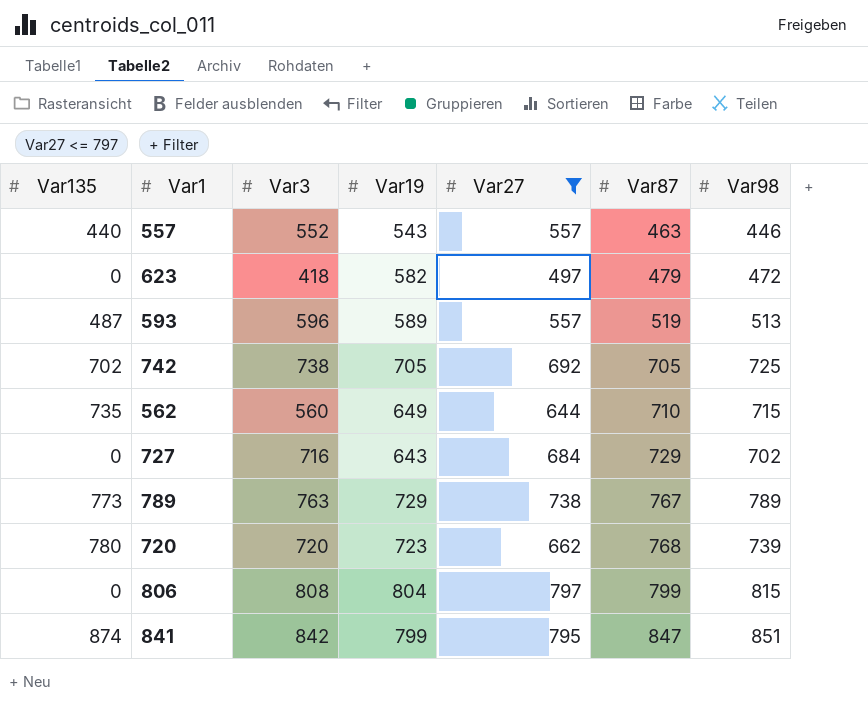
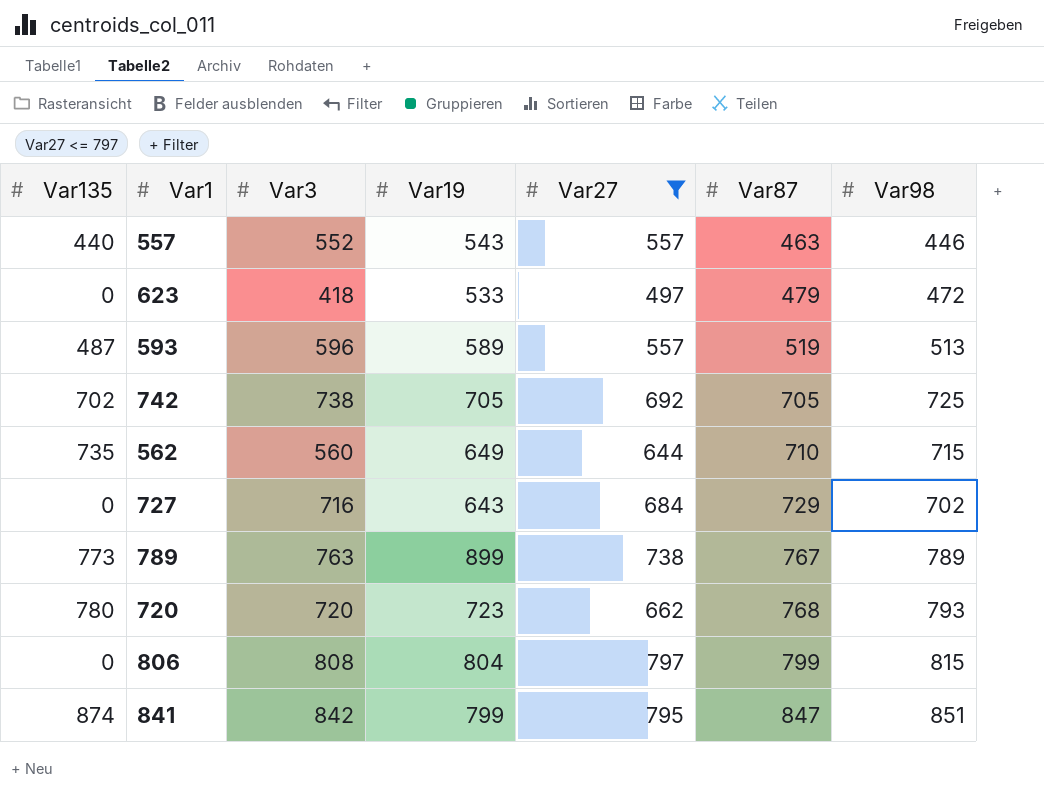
623 | Var19: 582 -> 533
789 | Var19: 729 -> 899
720 | Var98: 739 -> 793

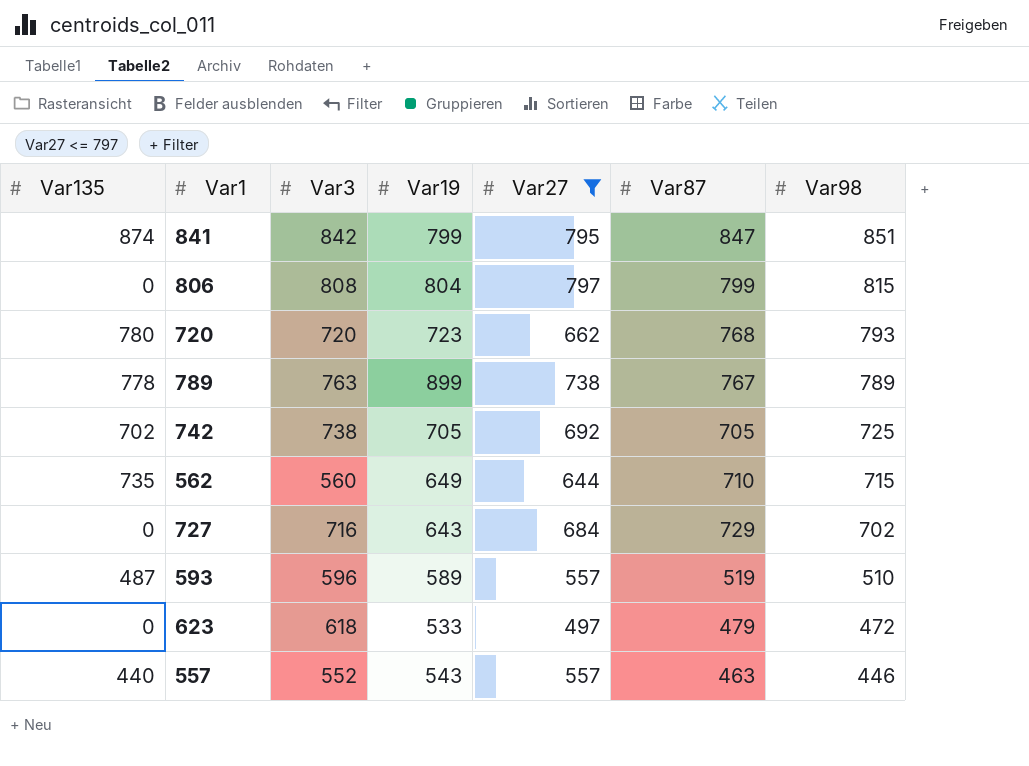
row order: Var87 ascending -> Var98 descending
789 | Var135: 773 -> 778
593 | Var98: 513 -> 510
623 | Var3: 418 -> 618

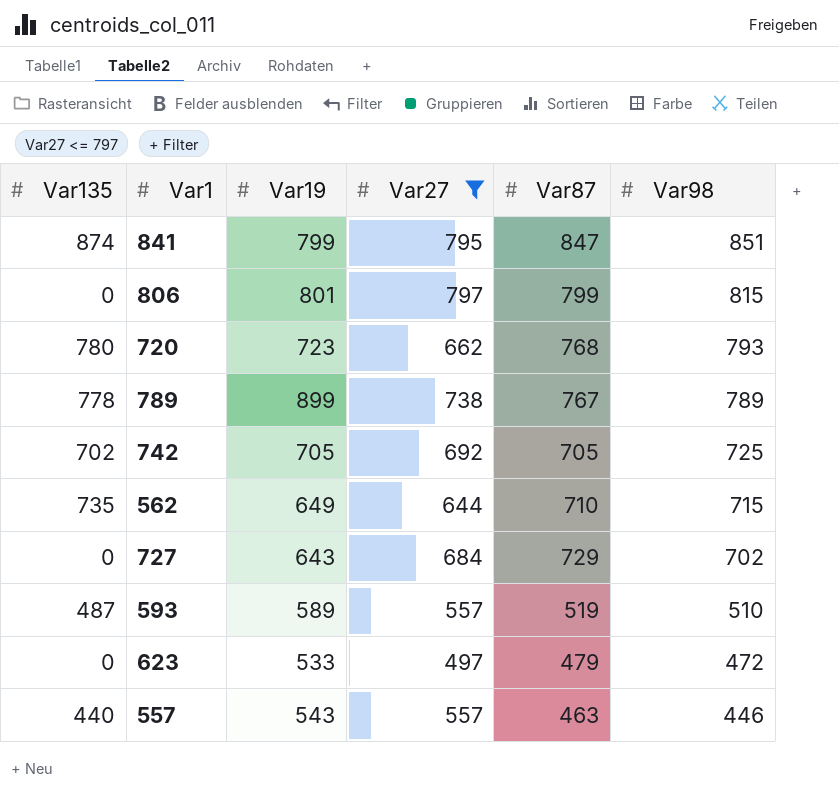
column Var3 | position: 3 -> none
806 | Var19: 804 -> 801

